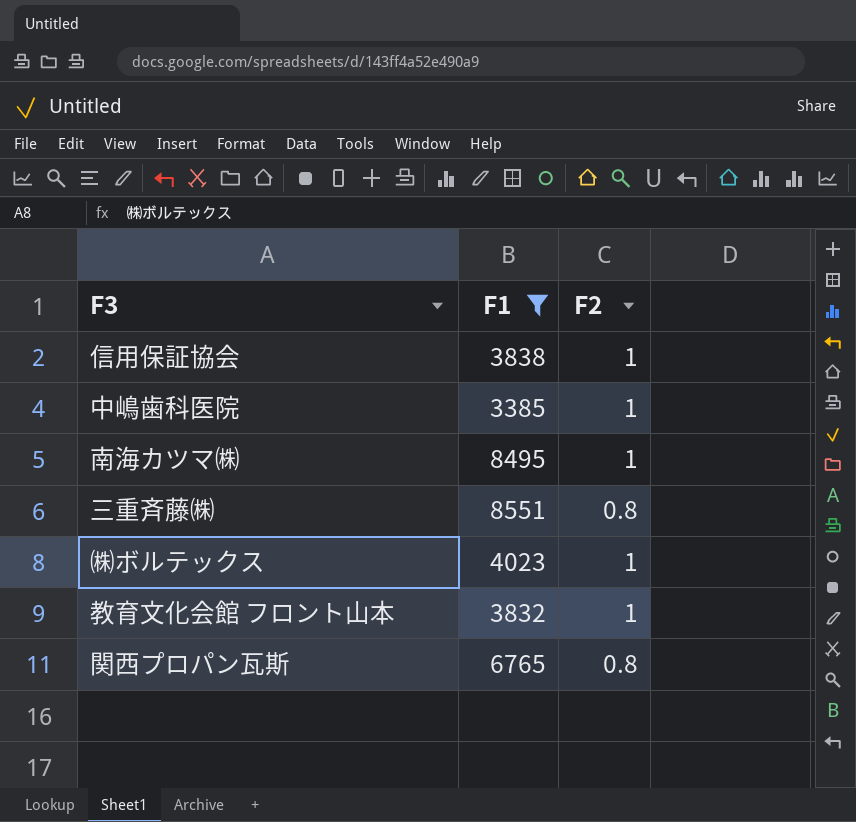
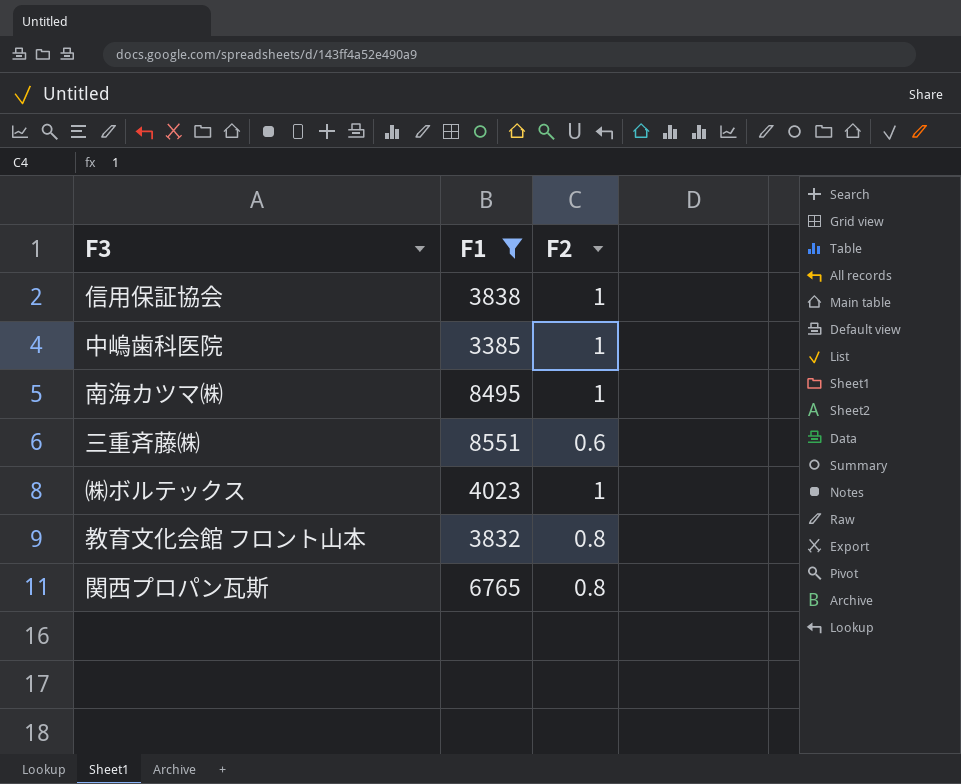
三重斉藤㈱ | F2: 0.8 -> 0.6
教育文化会館 フロント山本 | F2: 1 -> 0.8

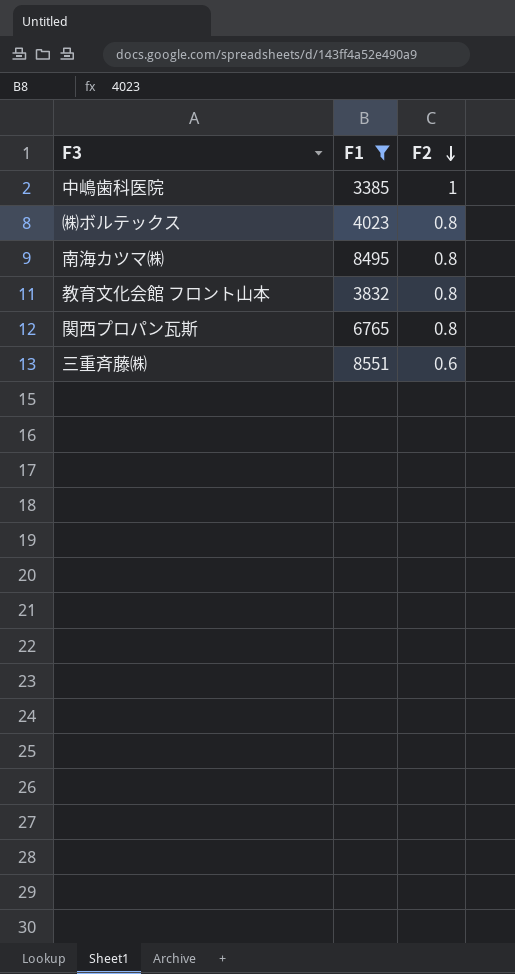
row order: none -> F2 descending
row 信用保証協会: 3838 | 1 -> none
㈱ボルテックス | F2: 1 -> 0.8
南海カツマ㈱ | F2: 1 -> 0.8

